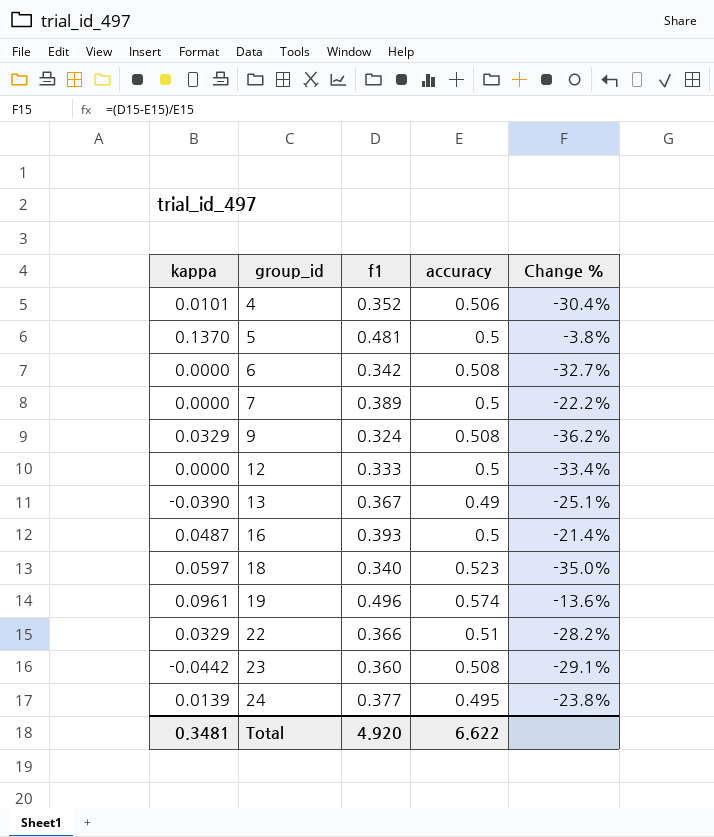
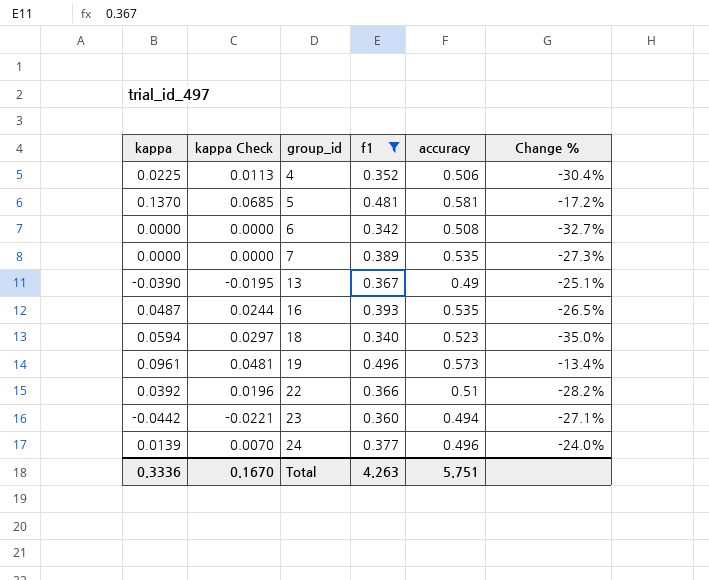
filter: none -> f1 >= 0.340
column kappa Check | formula: none -> [kappa] * 0.5
4 | kappa: 0.0101 -> 0.0225
5 | accuracy: 0.5 -> 0.581
5 | Change %: -3.8% -> -17.2%
7 | accuracy: 0.5 -> 0.535
7 | Change %: -22.2% -> -27.3%
16 | accuracy: 0.5 -> 0.535
16 | Change %: -21.4% -> -26.5%
18 | kappa: 0.0597 -> 0.0594
19 | accuracy: 0.574 -> 0.573
19 | Change %: -13.6% -> -13.4%
22 | kappa: 0.0329 -> 0.0392
23 | accuracy: 0.508 -> 0.494
23 | Change %: -29.1% -> -27.1%
24 | accuracy: 0.495 -> 0.496
24 | Change %: -23.8% -> -24.0%
Total | kappa: 0.3481 -> 0.3336
Total | f1: 4.920 -> 4.263
Total | accuracy: 6.622 -> 5.751

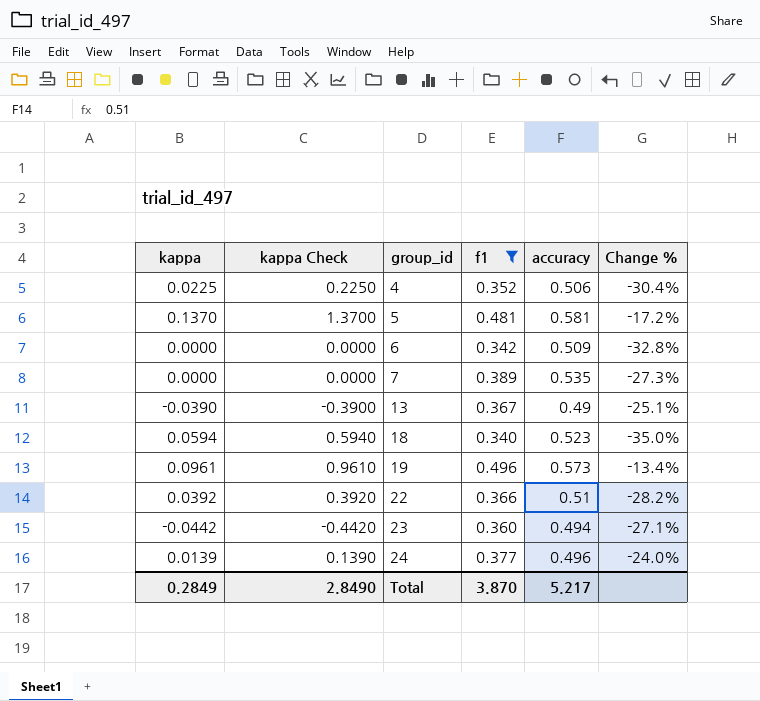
column kappa Check | formula: [kappa] * 0.5 -> [kappa] * 10
row 16: 0.0487 | 0.0244 | 0.393 | 0.535 | -26.5% -> none
6 | accuracy: 0.508 -> 0.509
6 | Change %: -32.7% -> -32.8%
Total | kappa: 0.3336 -> 0.2849
Total | kappa Check: 0.1670 -> 2.8490
Total | f1: 4.263 -> 3.870
Total | accuracy: 5.751 -> 5.217

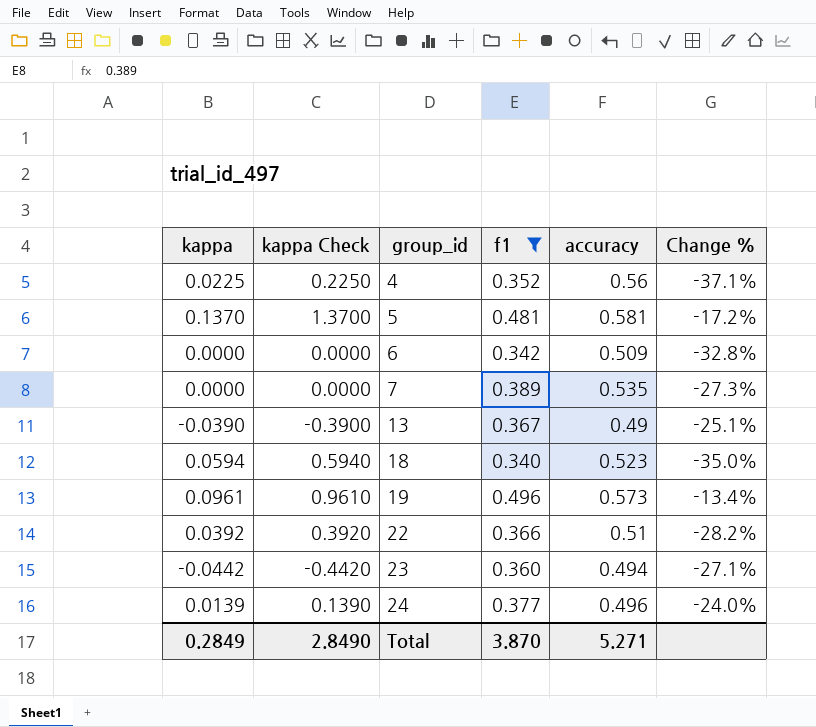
4 | accuracy: 0.506 -> 0.56
4 | Change %: -30.4% -> -37.1%
Total | accuracy: 5.217 -> 5.271

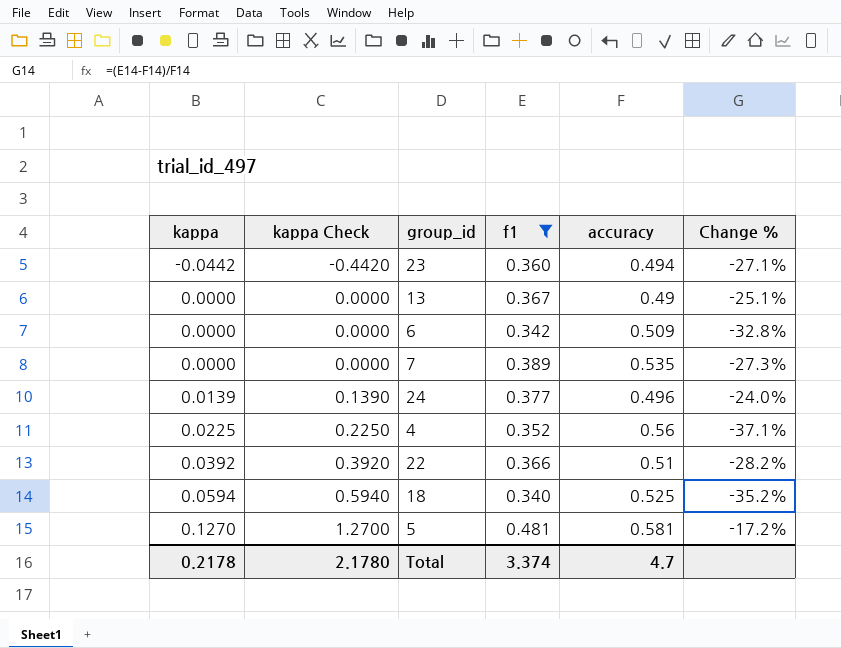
row order: group_id ascending -> kappa ascending
row 19: 0.0961 | 0.9610 | 0.496 | 0.573 | -13.4% -> none
13 | kappa: -0.0390 -> 0.0000
13 | kappa Check: -0.3900 -> 0.0000
18 | accuracy: 0.523 -> 0.525
18 | Change %: -35.0% -> -35.2%
5 | kappa: 0.1370 -> 0.1270
5 | kappa Check: 1.3700 -> 1.2700
Total | kappa: 0.2849 -> 0.2178
Total | kappa Check: 2.8490 -> 2.1780
Total | f1: 3.870 -> 3.374
Total | accuracy: 5.271 -> 4.7

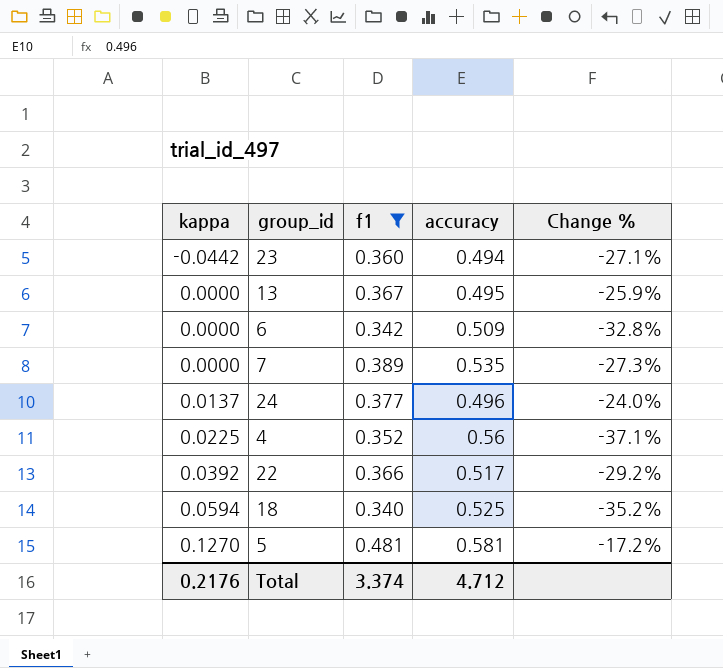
column kappa Check | formula: [kappa] * 10 -> none
13 | accuracy: 0.49 -> 0.495
13 | Change %: -25.1% -> -25.9%
24 | kappa: 0.0139 -> 0.0137
22 | accuracy: 0.51 -> 0.517
22 | Change %: -28.2% -> -29.2%
Total | kappa: 0.2178 -> 0.2176
Total | accuracy: 4.7 -> 4.712

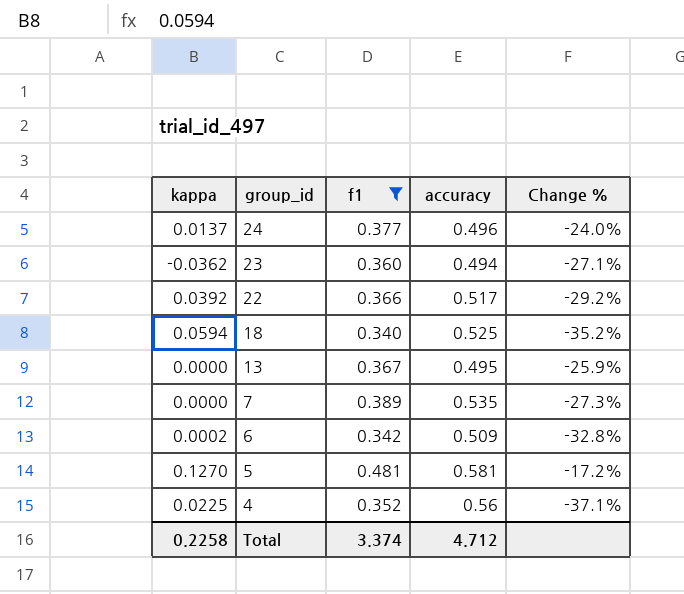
row order: kappa ascending -> group_id descending
23 | kappa: -0.0442 -> -0.0362
6 | kappa: 0.0000 -> 0.0002
Total | kappa: 0.2176 -> 0.2258

